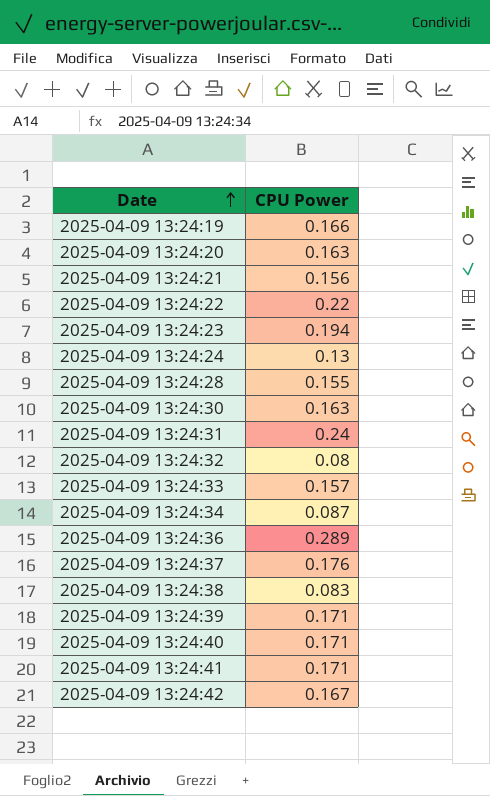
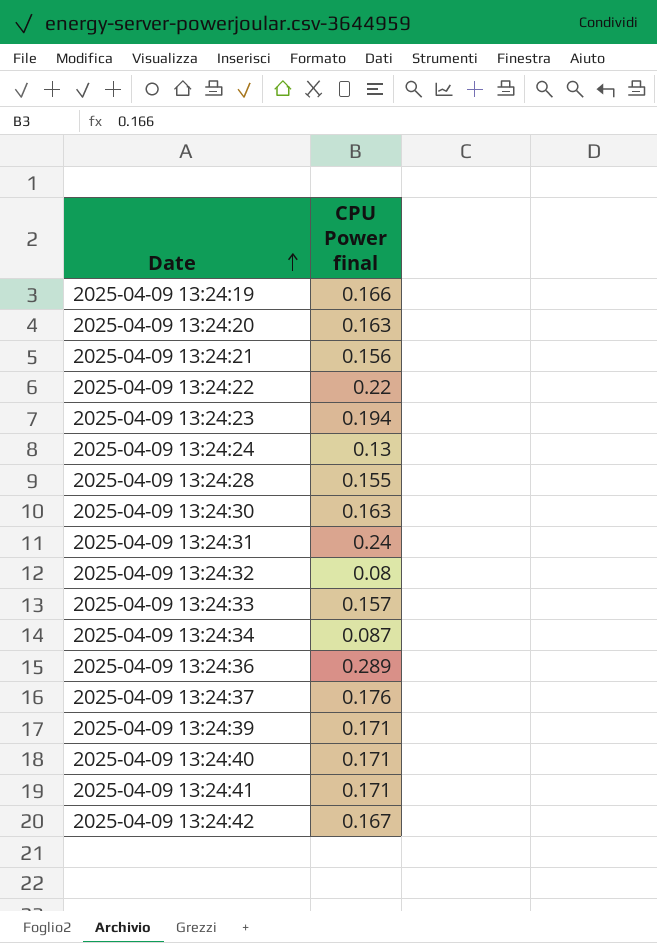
column name: CPU Power -> CPU Power final
row 2025-04-09 13:24:38: 0.083 -> none

